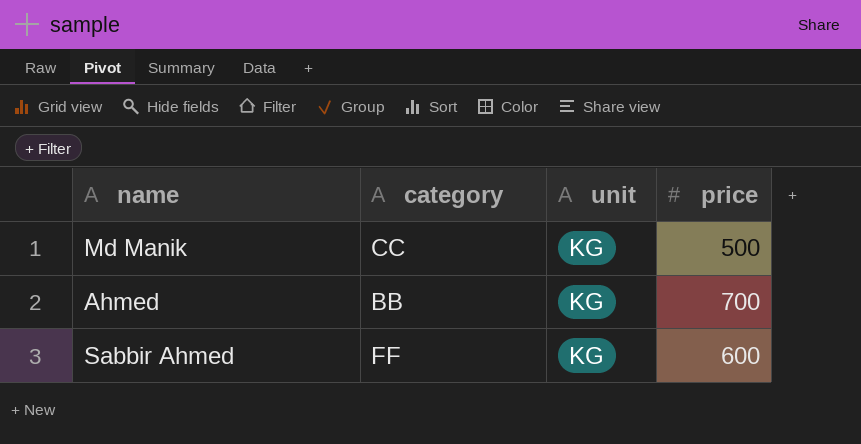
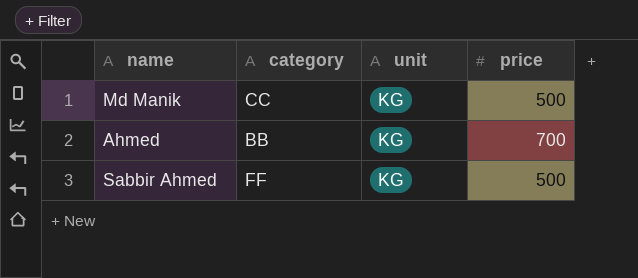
Sabbir Ahmed | price: 600 -> 500

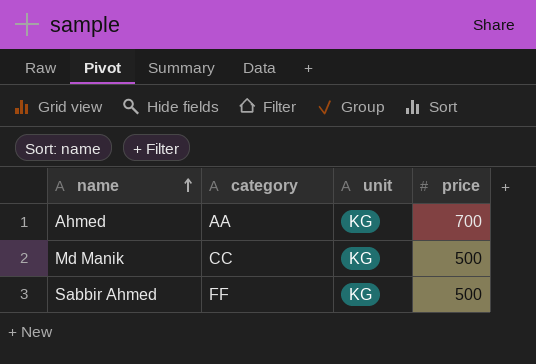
row order: none -> name ascending
Ahmed | category: BB -> AA

